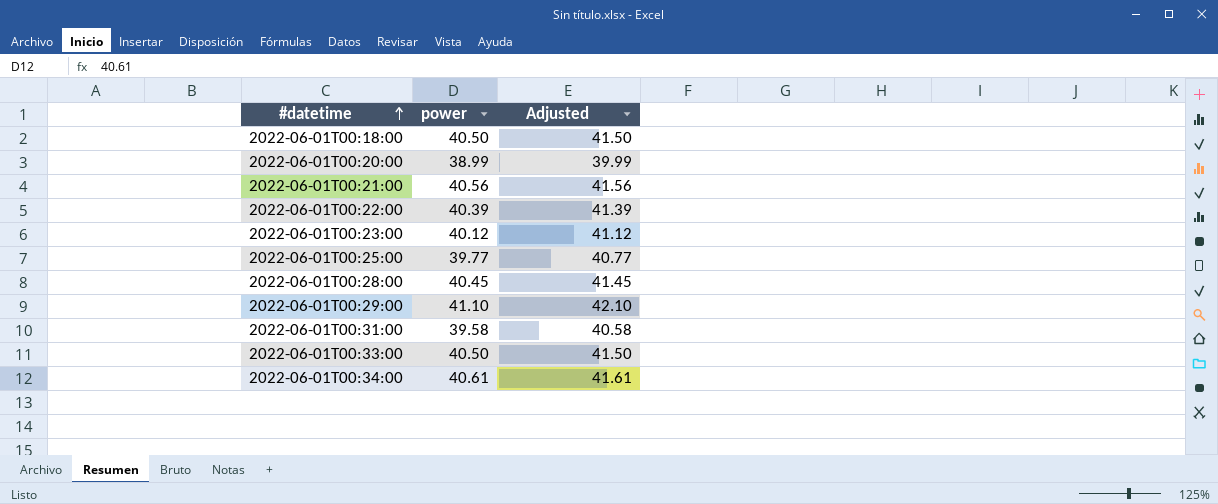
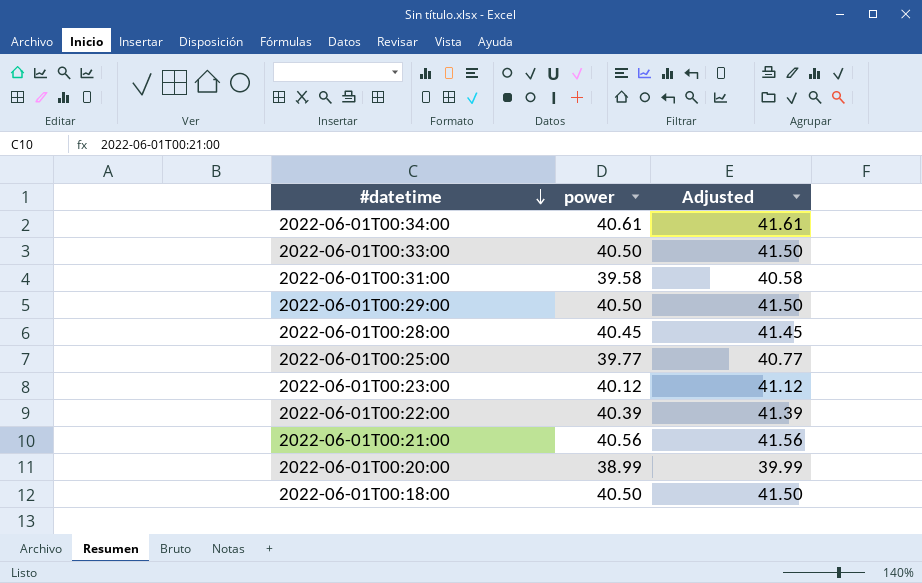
row order: #datetime ascending -> #datetime descending
2022-06-01T00:29:00 | power: 41.10 -> 40.50
2022-06-01T00:29:00 | Adjusted: 42.10 -> 41.50

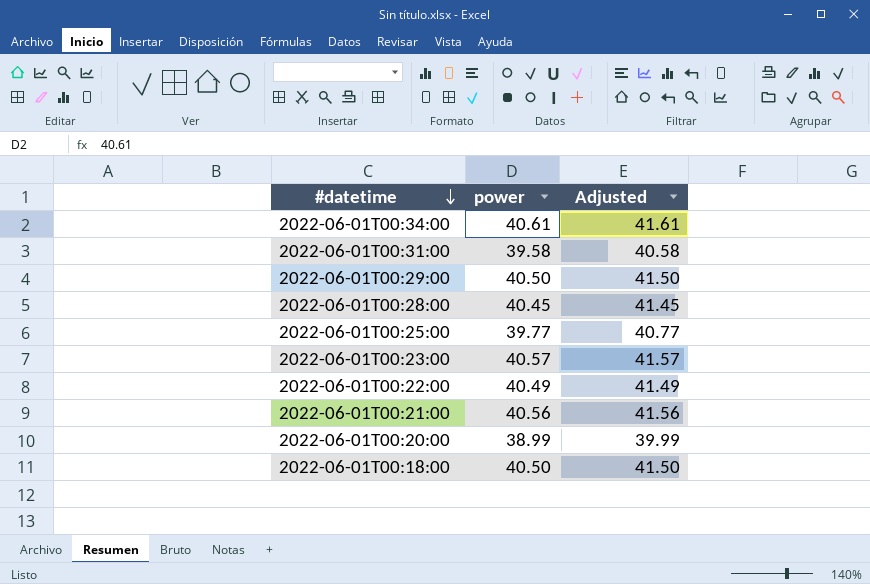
row 2022-06-01T00:33:00: 40.50 | 41.50 -> none
2022-06-01T00:23:00 | power: 40.12 -> 40.57
2022-06-01T00:23:00 | Adjusted: 41.12 -> 41.57
2022-06-01T00:22:00 | power: 40.39 -> 40.49
2022-06-01T00:22:00 | Adjusted: 41.39 -> 41.49

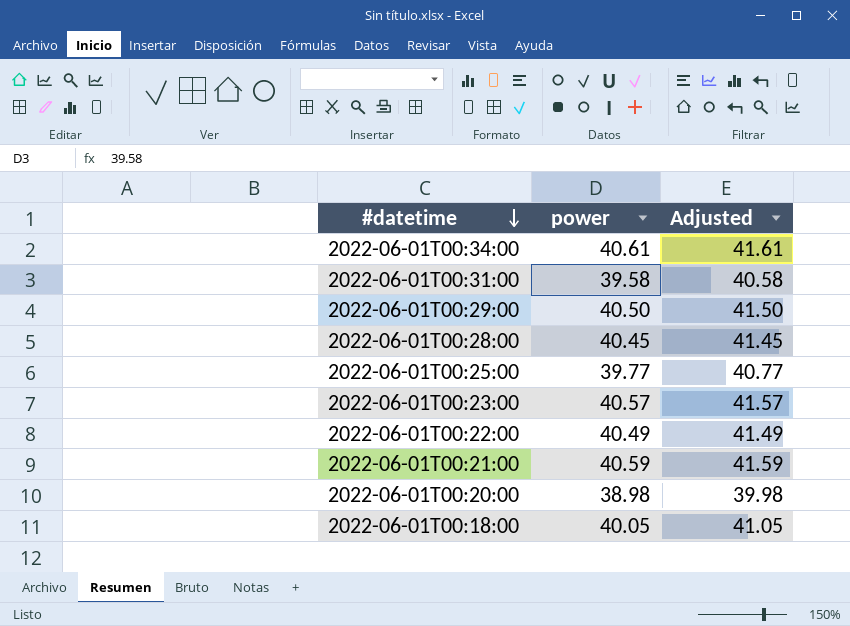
2022-06-01T00:21:00 | power: 40.56 -> 40.59
2022-06-01T00:21:00 | Adjusted: 41.56 -> 41.59
2022-06-01T00:20:00 | power: 38.99 -> 38.98
2022-06-01T00:20:00 | Adjusted: 39.99 -> 39.98
2022-06-01T00:18:00 | power: 40.50 -> 40.05
2022-06-01T00:18:00 | Adjusted: 41.50 -> 41.05

